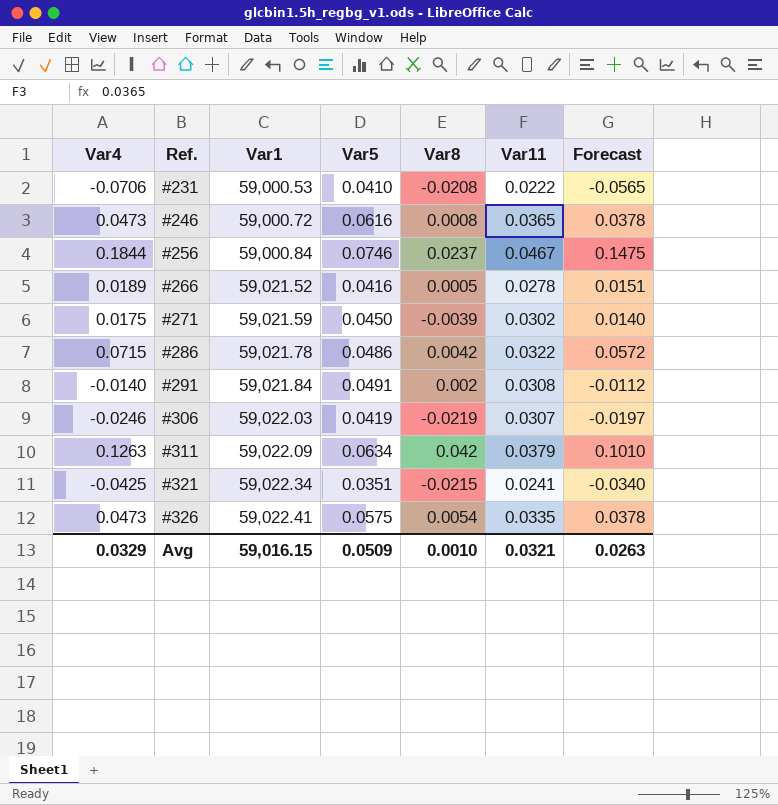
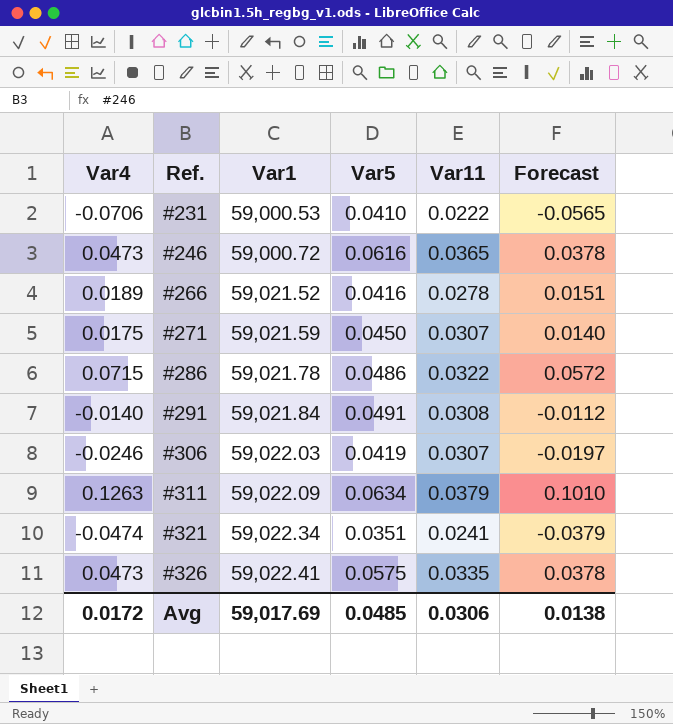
column Var8 | position: 5 -> none
row #256: 0.1844 | 59,000.84 | 0.0746 | 0.0237 | 0.0467 | 0.1475 -> none
#271 | Var11: 0.0302 -> 0.0307
#321 | Var4: -0.0425 -> -0.0474
#321 | Forecast: -0.0340 -> -0.0379
Avg | Var4: 0.0329 -> 0.0172
Avg | Var1: 59,016.15 -> 59,017.69
Avg | Var5: 0.0509 -> 0.0485
Avg | Var11: 0.0321 -> 0.0306
Avg | Forecast: 0.0263 -> 0.0138

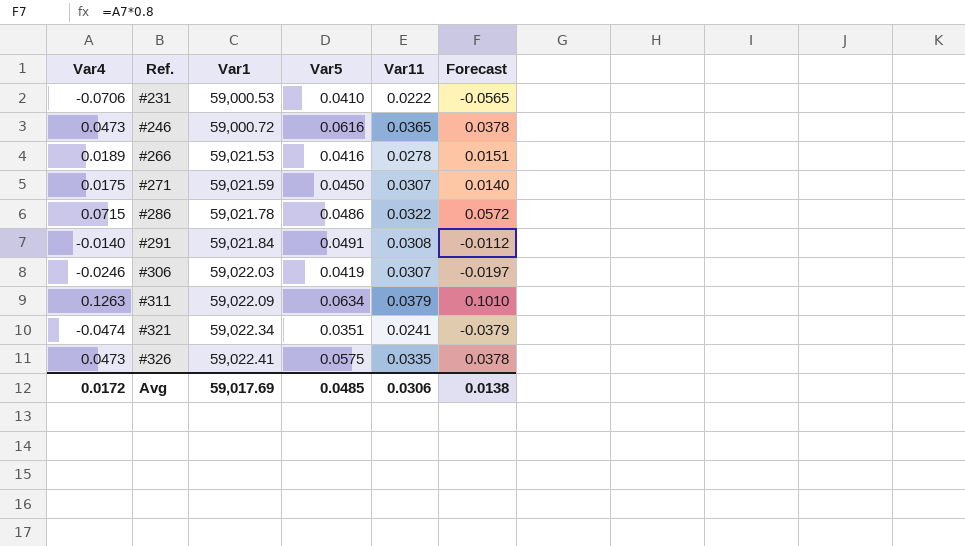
#266 | Var1: 59,021.52 -> 59,021.53

